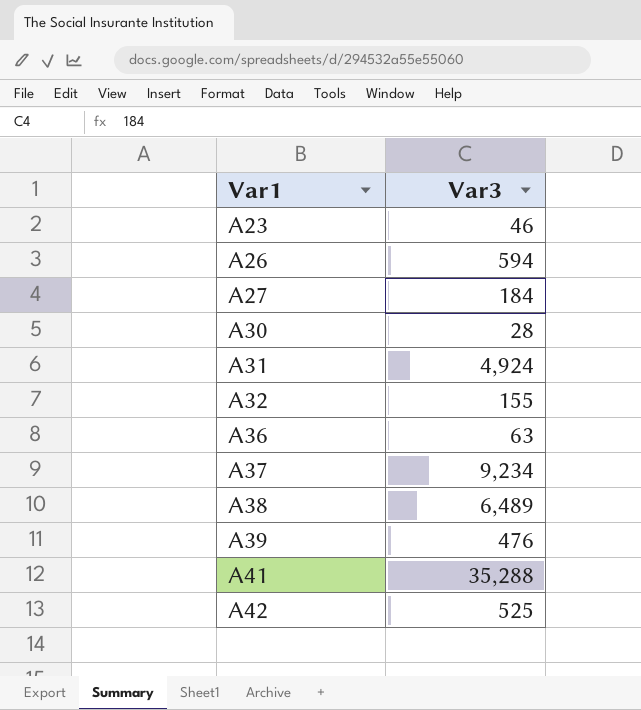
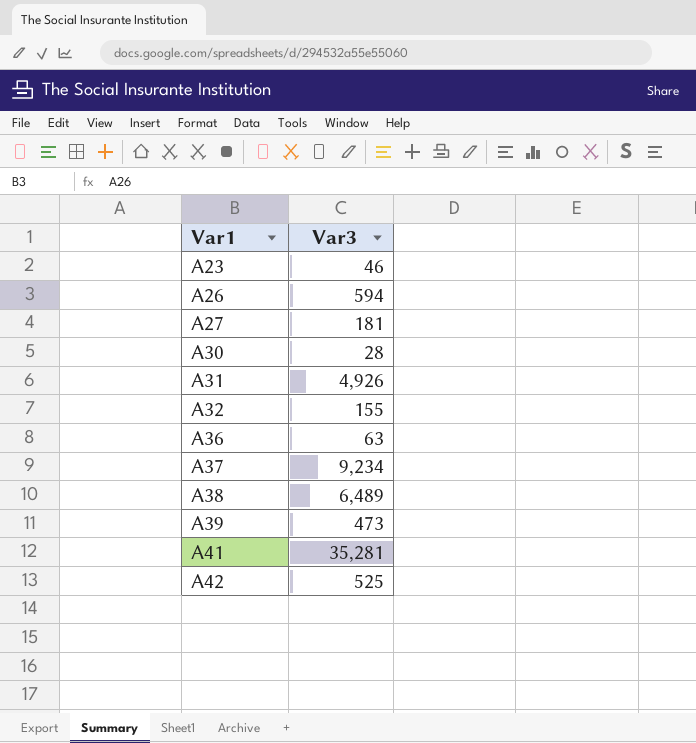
A27 | Var3: 184 -> 181
A31 | Var3: 4,924 -> 4,926
A39 | Var3: 476 -> 473
A41 | Var3: 35,288 -> 35,281

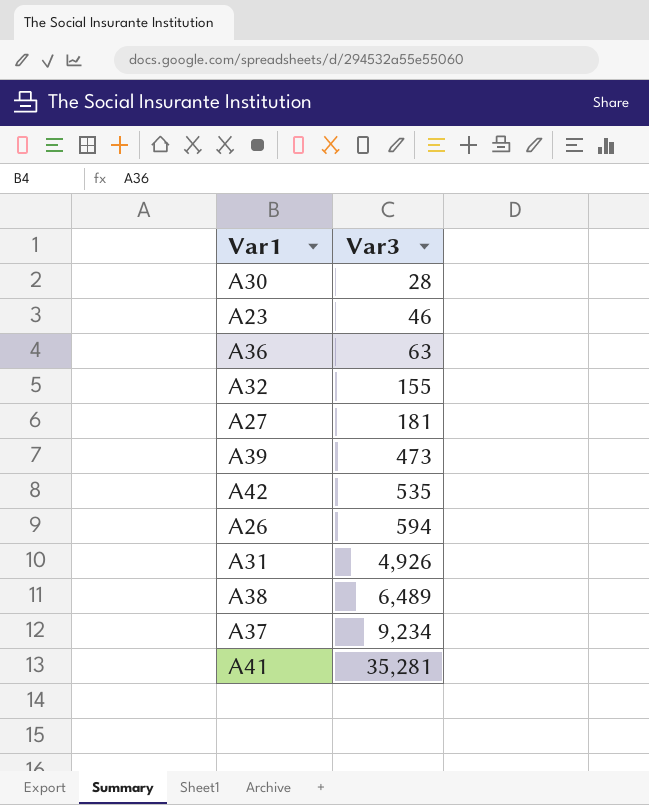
row order: Var1 ascending -> Var3 ascending
A42 | Var3: 525 -> 535

